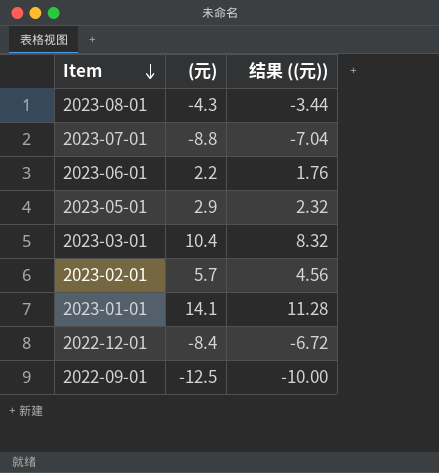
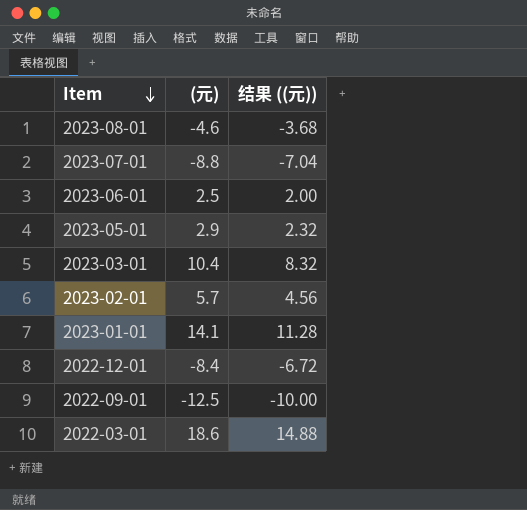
2023-08-01 | (元): -4.3 -> -4.6
2023-08-01 | 结果 ((元)): -3.44 -> -3.68
2023-06-01 | (元): 2.2 -> 2.5
2023-06-01 | 结果 ((元)): 1.76 -> 2.00
row 2022-03-01: none -> 18.6 | 14.88

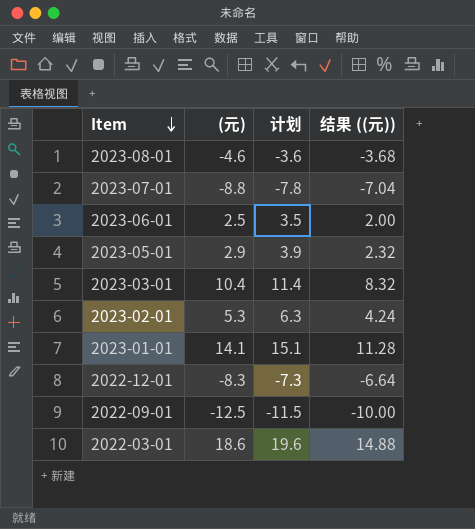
column 计划 | formula: none -> [(元)] + 1
2023-02-01 | (元): 5.7 -> 5.3
2023-02-01 | 结果 ((元)): 4.56 -> 4.24
2022-12-01 | (元): -8.4 -> -8.3
2022-12-01 | 结果 ((元)): -6.72 -> -6.64

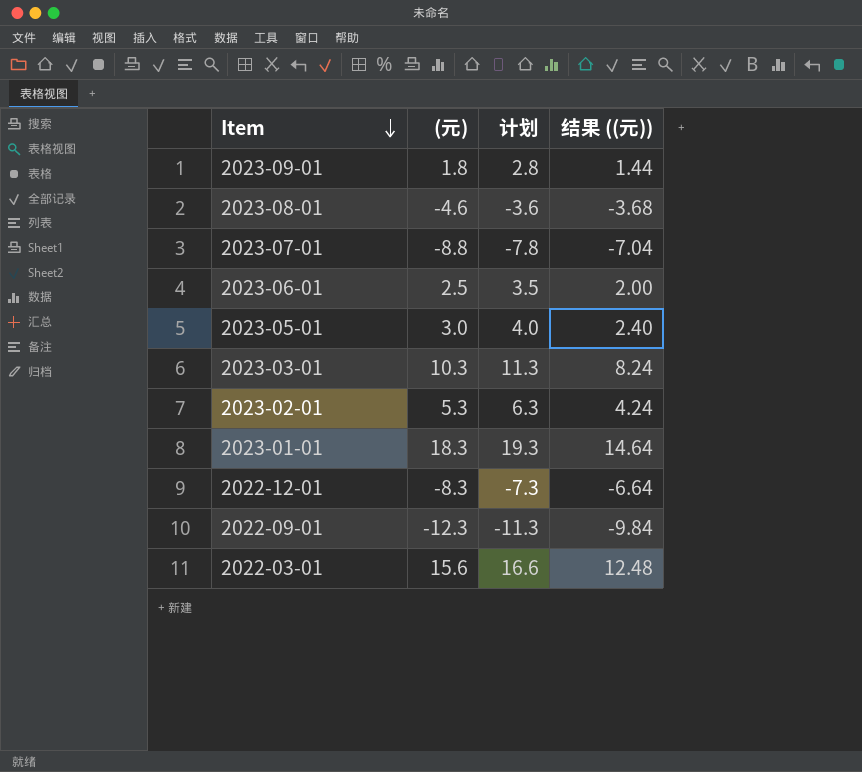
row 2023-09-01: none -> 1.8 | 2.8 | 1.44
2023-05-01 | (元): 2.9 -> 3.0
2023-05-01 | 计划: 3.9 -> 4.0
2023-05-01 | 结果 ((元)): 2.32 -> 2.40
2023-03-01 | (元): 10.4 -> 10.3
2023-03-01 | 计划: 11.4 -> 11.3
2023-03-01 | 结果 ((元)): 8.32 -> 8.24
2023-01-01 | (元): 14.1 -> 18.3
2023-01-01 | 计划: 15.1 -> 19.3
2023-01-01 | 结果 ((元)): 11.28 -> 14.64
2022-09-01 | (元): -12.5 -> -12.3
2022-09-01 | 计划: -11.5 -> -11.3
2022-09-01 | 结果 ((元)): -10.00 -> -9.84
2022-03-01 | (元): 18.6 -> 15.6
2022-03-01 | 计划: 19.6 -> 16.6
2022-03-01 | 结果 ((元)): 14.88 -> 12.48

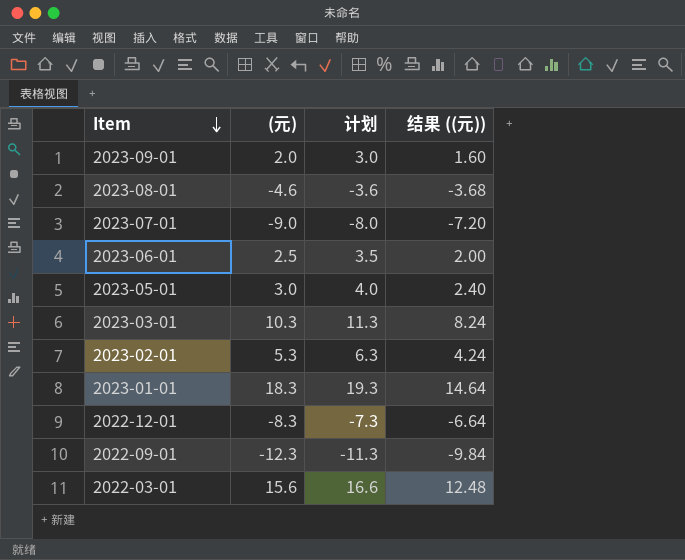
2023-09-01 | (元): 1.8 -> 2.0
2023-09-01 | 计划: 2.8 -> 3.0
2023-09-01 | 结果 ((元)): 1.44 -> 1.60
2023-07-01 | (元): -8.8 -> -9.0
2023-07-01 | 计划: -7.8 -> -8.0
2023-07-01 | 结果 ((元)): -7.04 -> -7.20

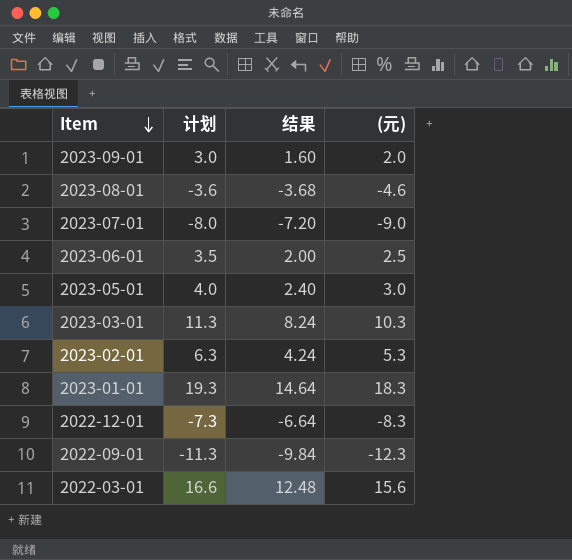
column name: 结果 ((元)) -> 结果
column (元) | position: 2 -> 4

